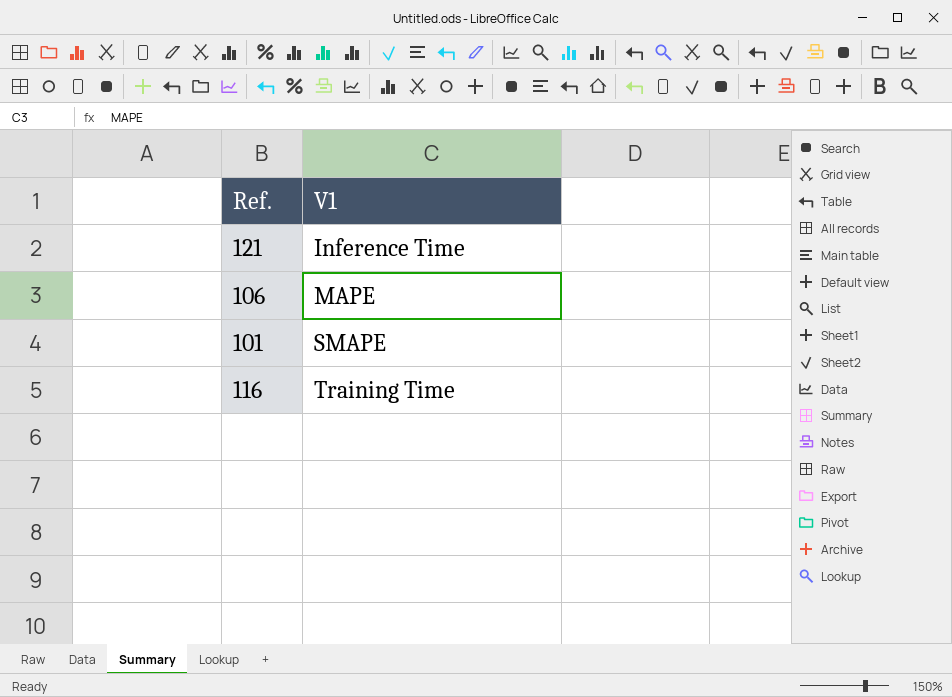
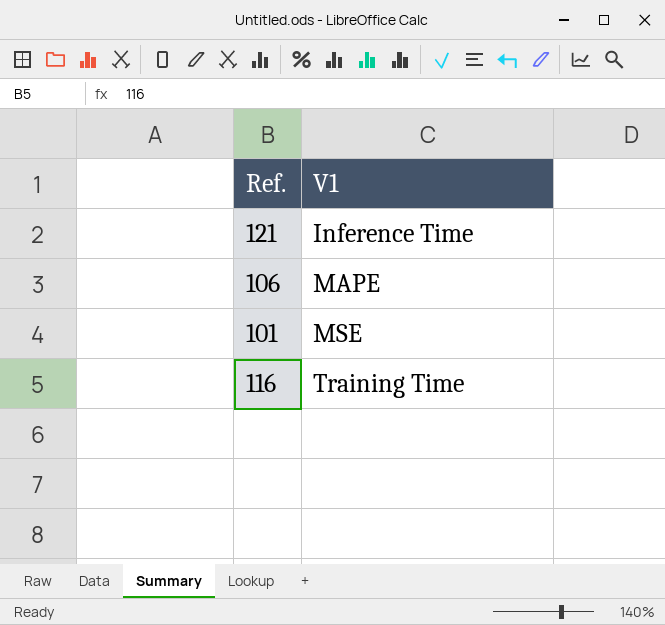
101 | V1: SMAPE -> MSE

